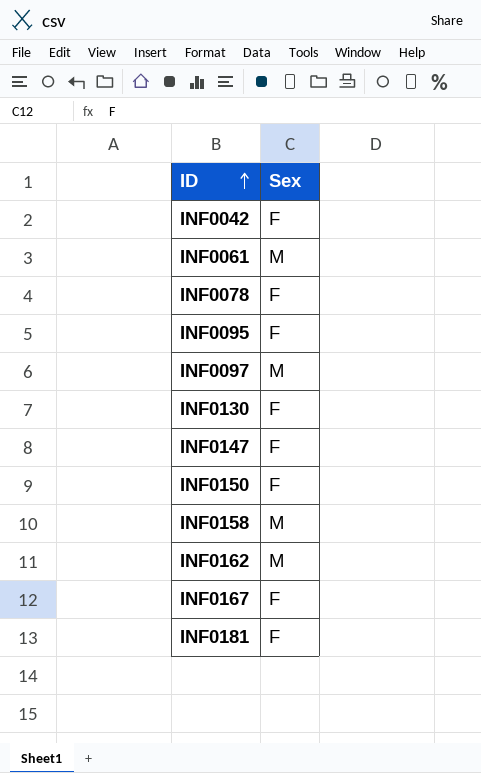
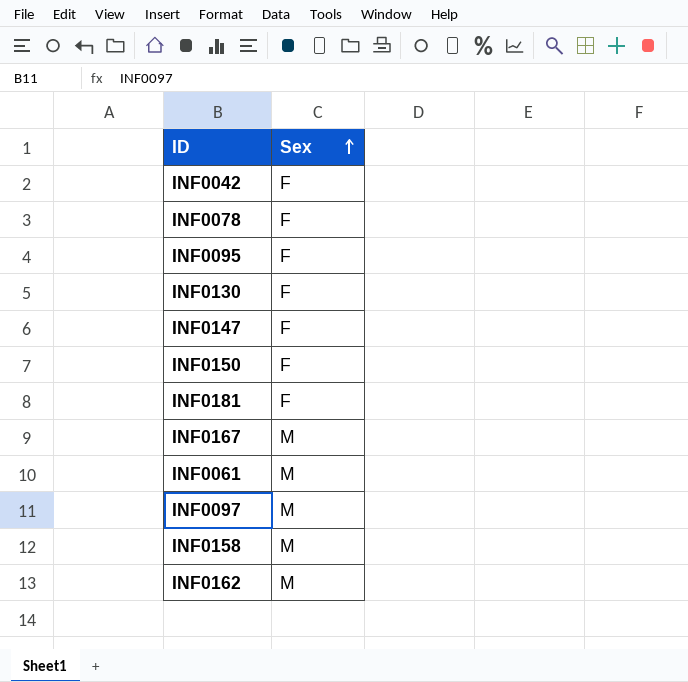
row order: ID ascending -> Sex ascending
INF0167 | Sex: F -> M

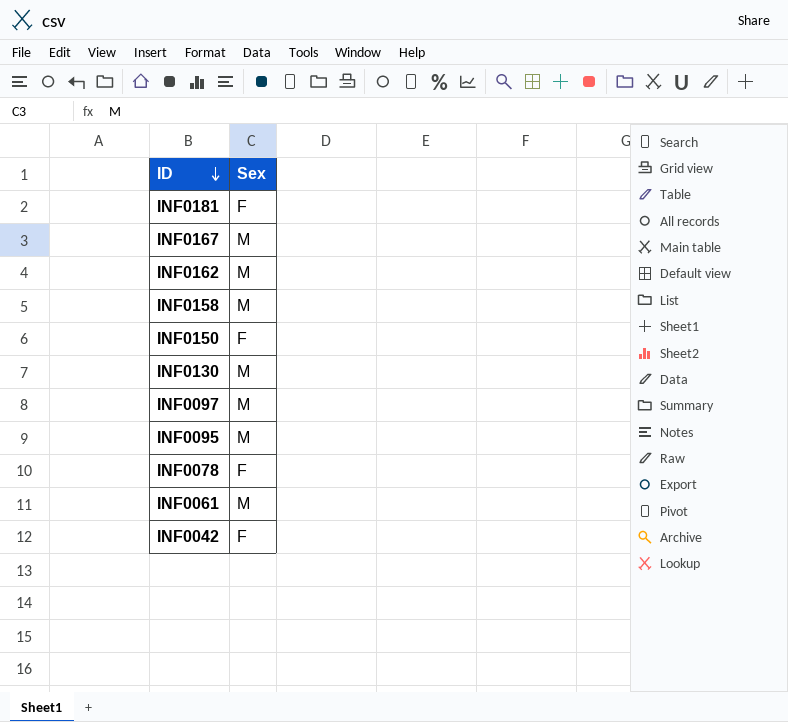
row order: Sex ascending -> ID descending
row INF0147: F -> none
INF0130 | Sex: F -> M
INF0095 | Sex: F -> M

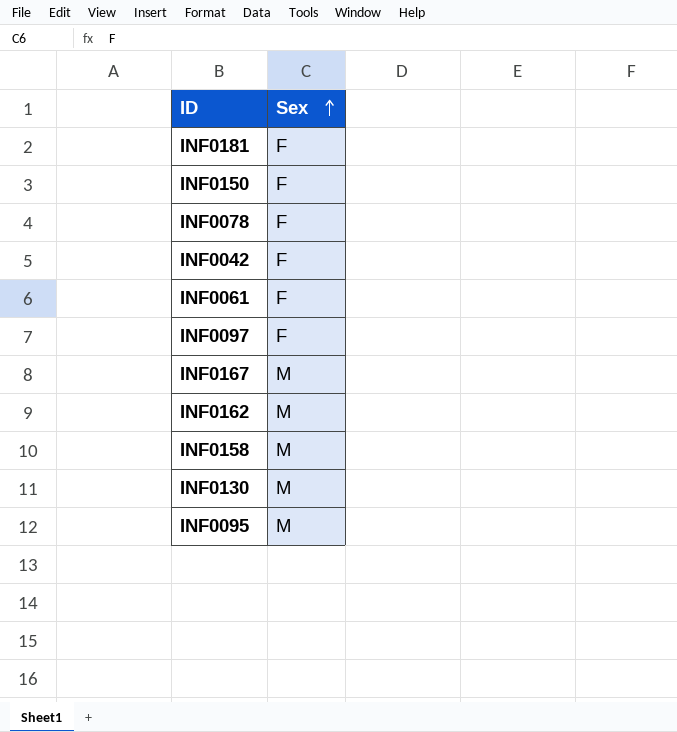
row order: ID descending -> Sex ascending
INF0061 | Sex: M -> F
INF0097 | Sex: M -> F

